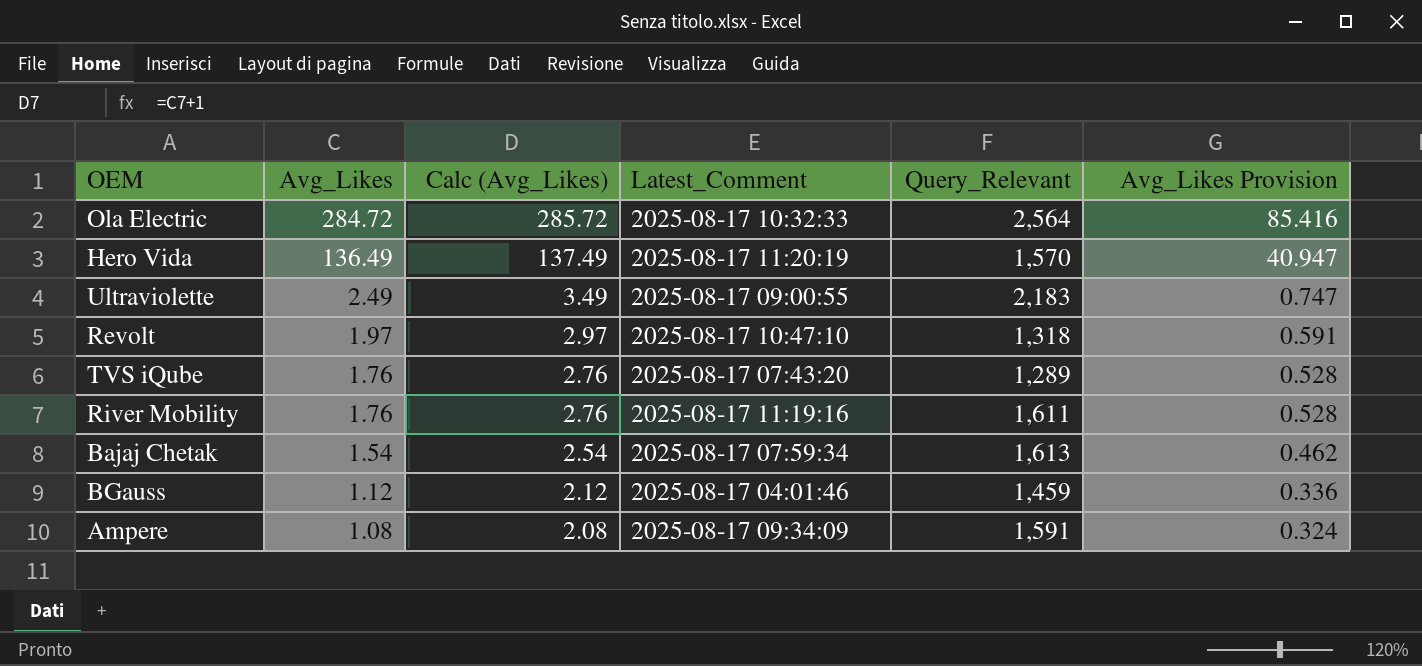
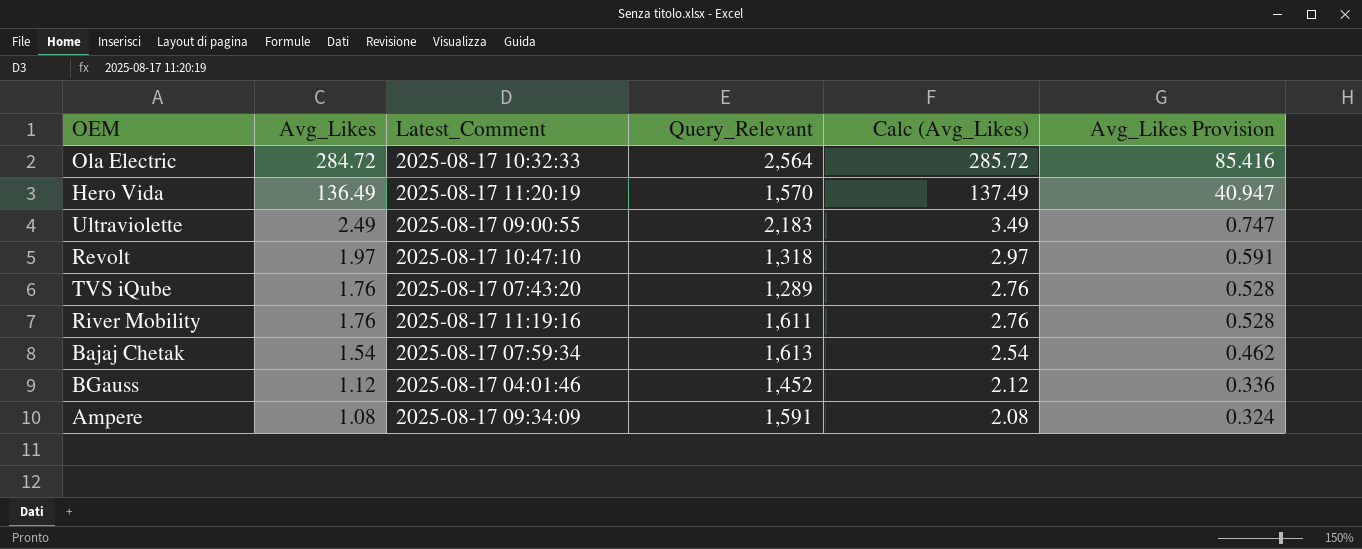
column Calc (Avg_Likes) | position: 3 -> 5
BGauss | Query_Relevant: 1,459 -> 1,452

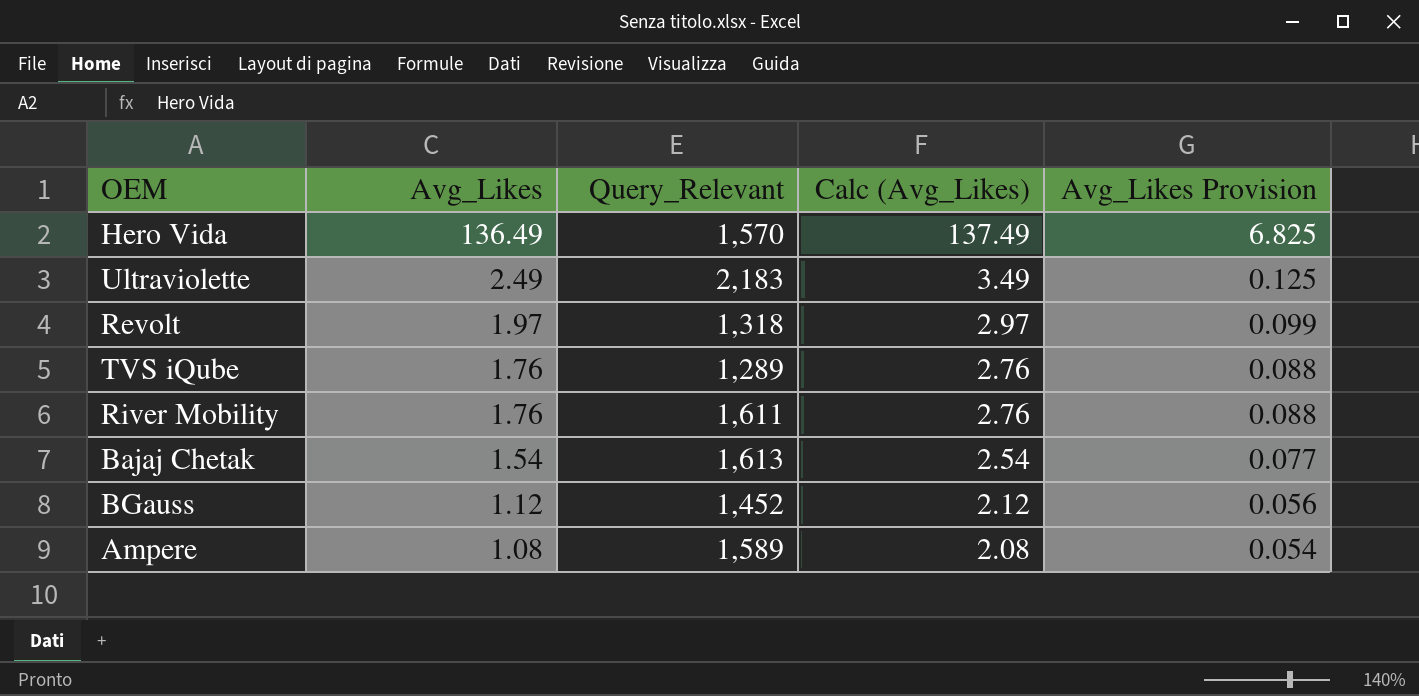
column Latest_Comment | position: 3 -> none
column Avg_Likes Provision | formula: [Avg_Likes] * 0.3 -> [Avg_Likes] * 0.05
row Ola Electric: 284.72 | 2025-08-17 10:32:33 | 2,564 | 285.72 | 85.416 -> none
Ampere | Query_Relevant: 1,591 -> 1,589

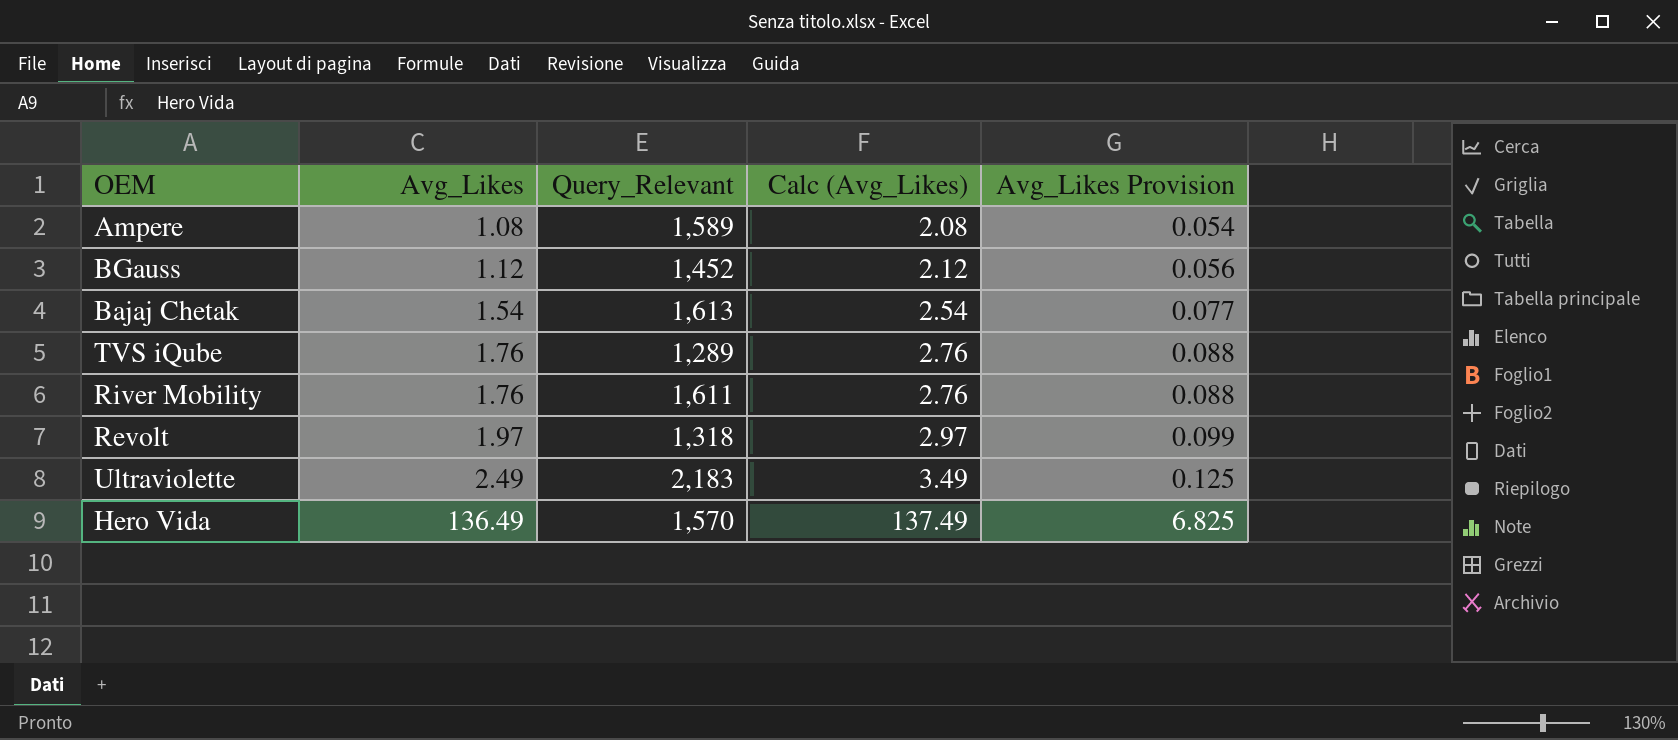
row order: Avg_Likes descending -> Avg_Likes ascending

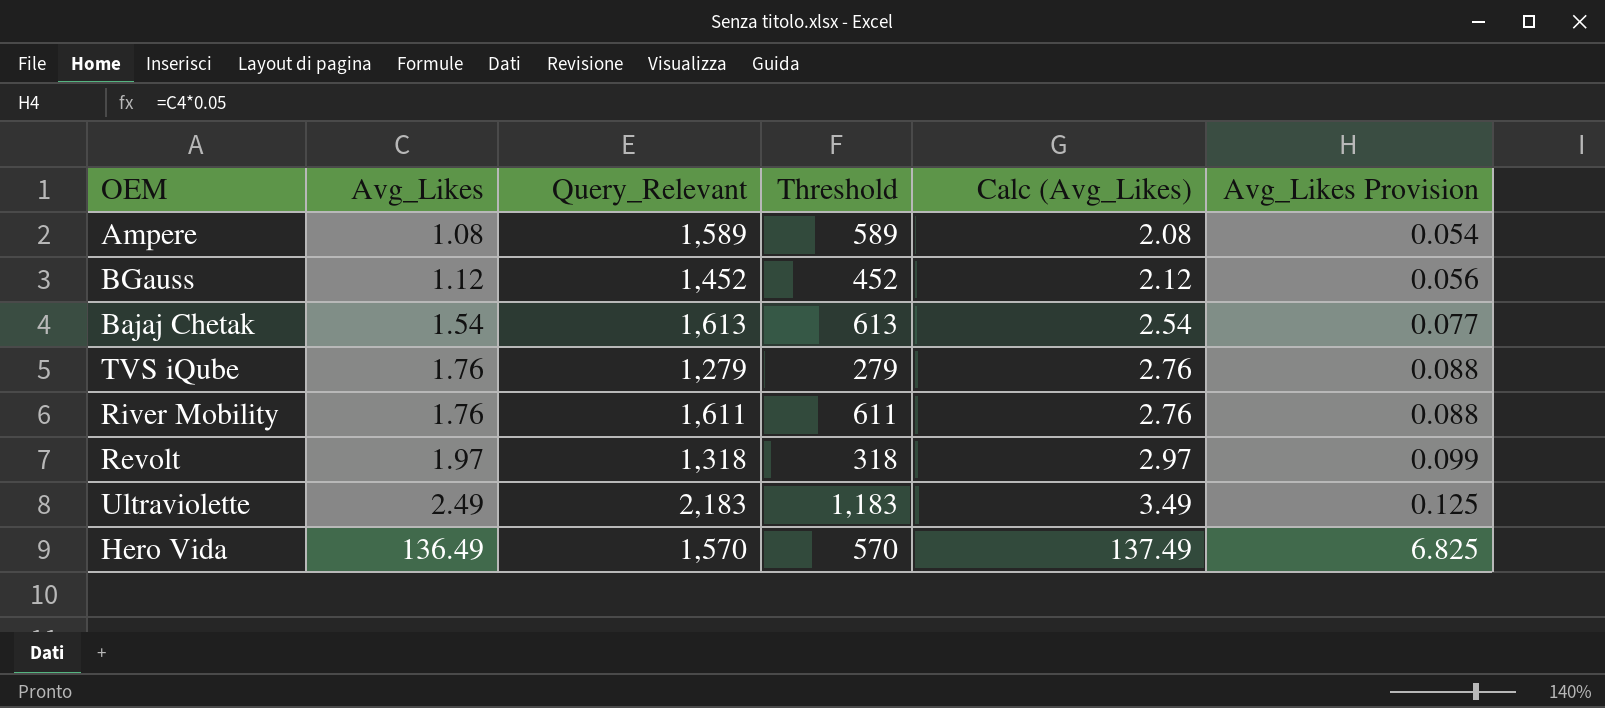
column Threshold | formula: none -> [Query_Relevant] - 1000
TVS iQube | Query_Relevant: 1,289 -> 1,279

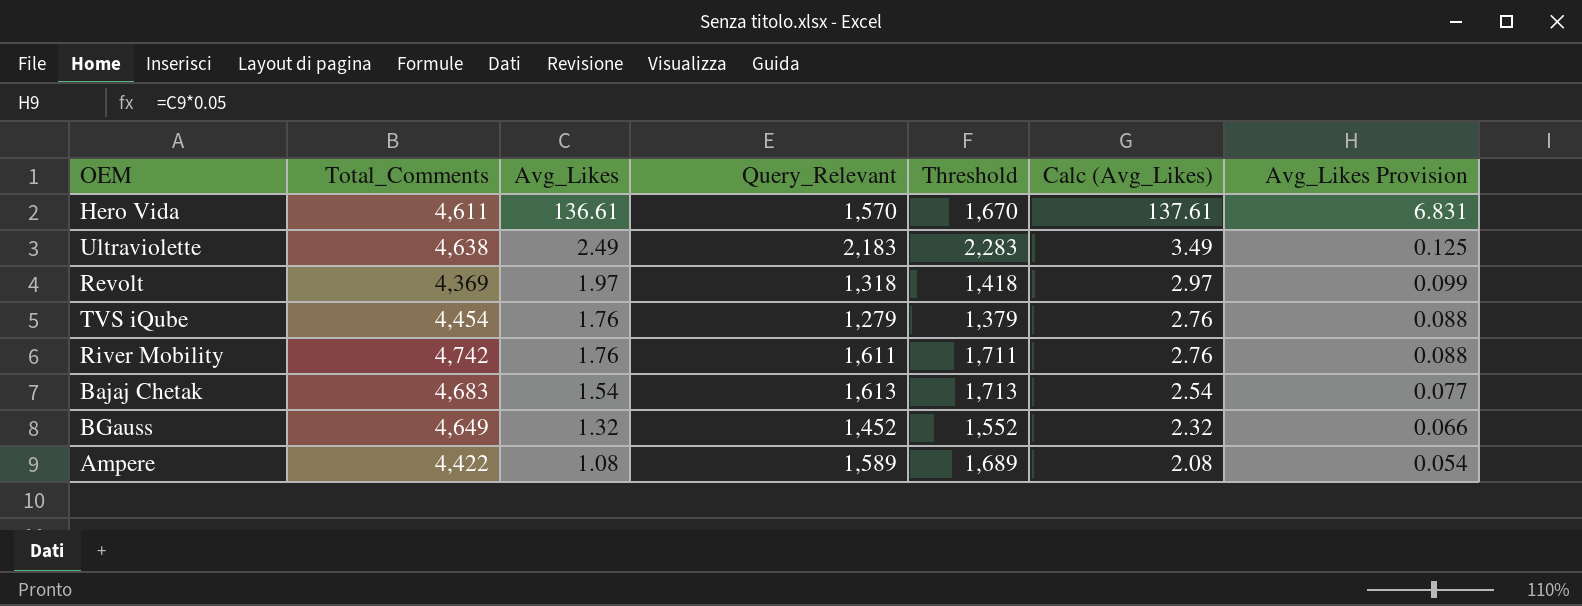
row order: Avg_Likes ascending -> Avg_Likes descending
column Total_Comments | position: none -> 2
column Threshold | formula: [Query_Relevant] - 1000 -> [Query_Relevant] + 100
Hero Vida | Avg_Likes: 136.49 -> 136.61
Hero Vida | Calc (Avg_Likes): 137.49 -> 137.61
Hero Vida | Avg_Likes Provision: 6.825 -> 6.831
BGauss | Avg_Likes: 1.12 -> 1.32
BGauss | Calc (Avg_Likes): 2.12 -> 2.32
BGauss | Avg_Likes Provision: 0.056 -> 0.066

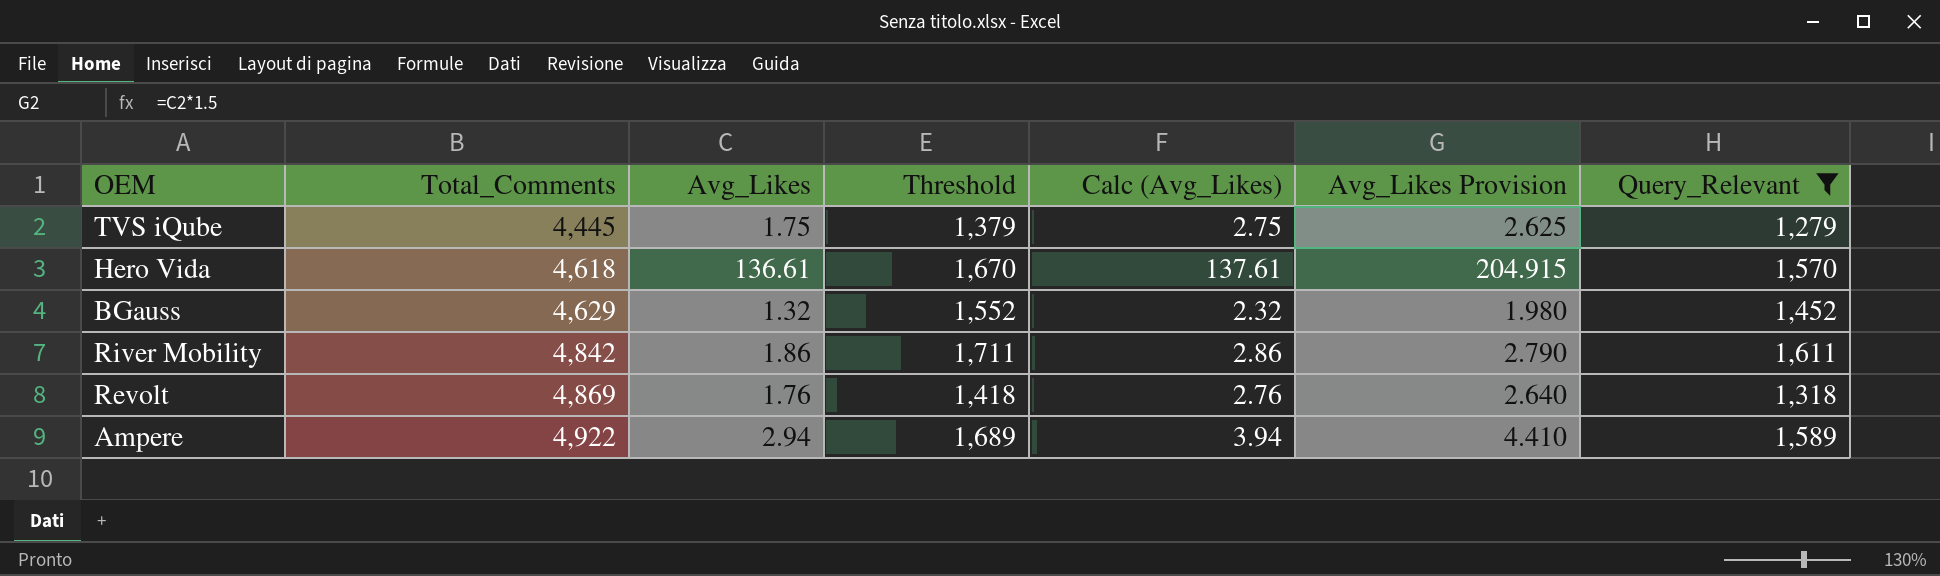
filter: none -> Query_Relevant <= 1,611
row order: Avg_Likes descending -> Total_Comments ascending
column Avg_Likes Provision | formula: [Avg_Likes] * 0.05 -> [Avg_Likes] * 1.5
column Query_Relevant | position: 4 -> 7
TVS iQube | Total_Comments: 4,454 -> 4,445
TVS iQube | Avg_Likes: 1.76 -> 1.75
TVS iQube | Calc (Avg_Likes): 2.76 -> 2.75
Hero Vida | Total_Comments: 4,611 -> 4,618
BGauss | Total_Comments: 4,649 -> 4,629
River Mobility | Total_Comments: 4,742 -> 4,842
River Mobility | Avg_Likes: 1.76 -> 1.86
River Mobility | Calc (Avg_Likes): 2.76 -> 2.86
Revolt | Total_Comments: 4,369 -> 4,869
Revolt | Avg_Likes: 1.97 -> 1.76
Revolt | Calc (Avg_Likes): 2.97 -> 2.76
Ampere | Total_Comments: 4,422 -> 4,922
Ampere | Avg_Likes: 1.08 -> 2.94
Ampere | Calc (Avg_Likes): 2.08 -> 3.94

